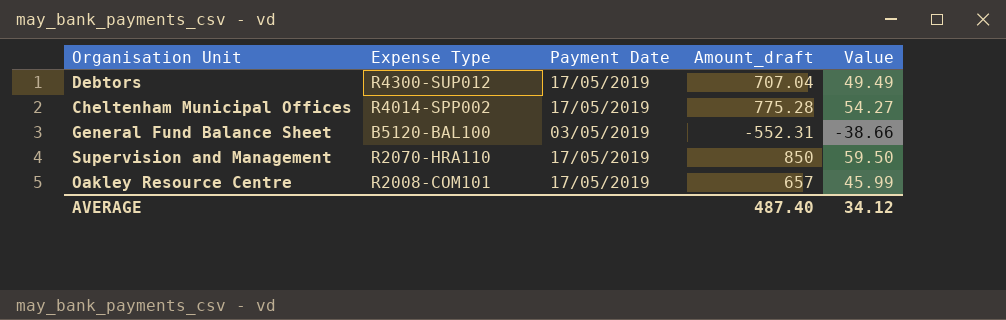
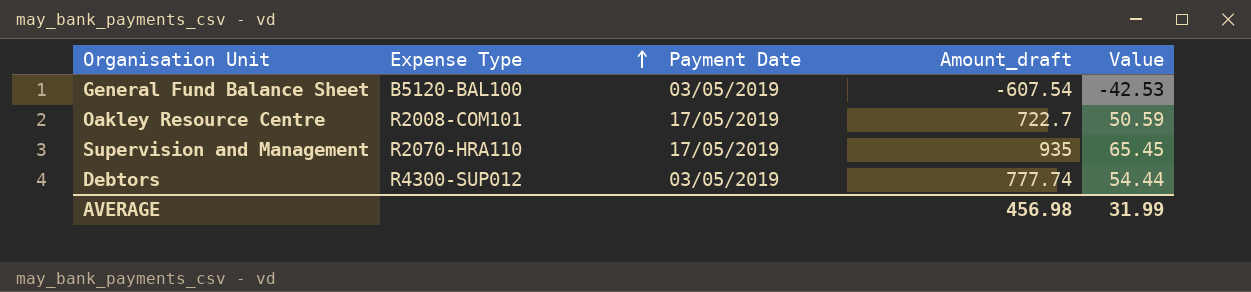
row order: none -> Expense Type ascending
row Cheltenham Municipal Offices: R4014-SPP002 | 17/05/2019 | 775.28 | 54.27 -> none
General Fund Balance Sheet | Amount_draft: -552.31 -> -607.54
General Fund Balance Sheet | Value: -38.66 -> -42.53
Oakley Resource Centre | Amount_draft: 657 -> 722.7
Oakley Resource Centre | Value: 45.99 -> 50.59
Supervision and Management | Amount_draft: 850 -> 935
Supervision and Management | Value: 59.50 -> 65.45
Debtors | Payment Date: 17/05/2019 -> 03/05/2019
Debtors | Amount_draft: 707.04 -> 777.74
Debtors | Value: 49.49 -> 54.44
AVERAGE | Amount_draft: 487.40 -> 456.98
AVERAGE | Value: 34.12 -> 31.99

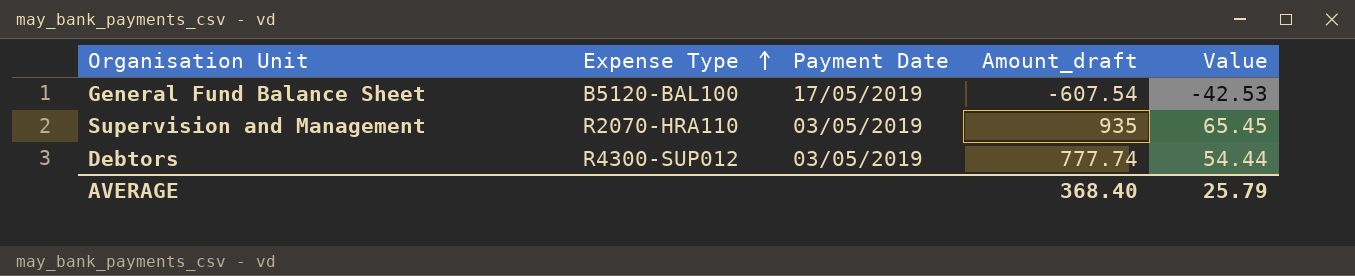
row Oakley Resource Centre: R2008-COM101 | 17/05/2019 | 722.7 | 50.59 -> none
General Fund Balance Sheet | Payment Date: 03/05/2019 -> 17/05/2019
Supervision and Management | Payment Date: 17/05/2019 -> 03/05/2019
AVERAGE | Amount_draft: 456.98 -> 368.40
AVERAGE | Value: 31.99 -> 25.79

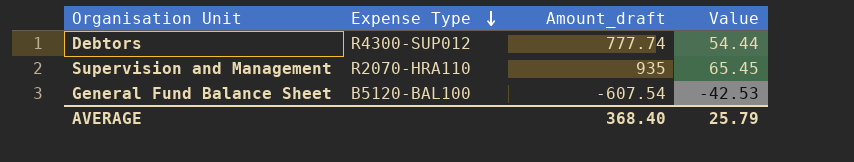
row order: Expense Type ascending -> Expense Type descending
column Payment Date | position: 3 -> none

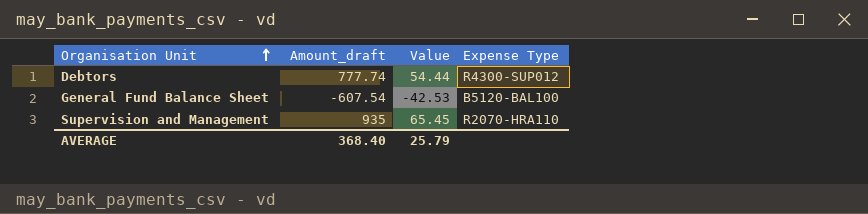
row order: Expense Type descending -> Organisation Unit ascending
column Expense Type | position: 2 -> 4

